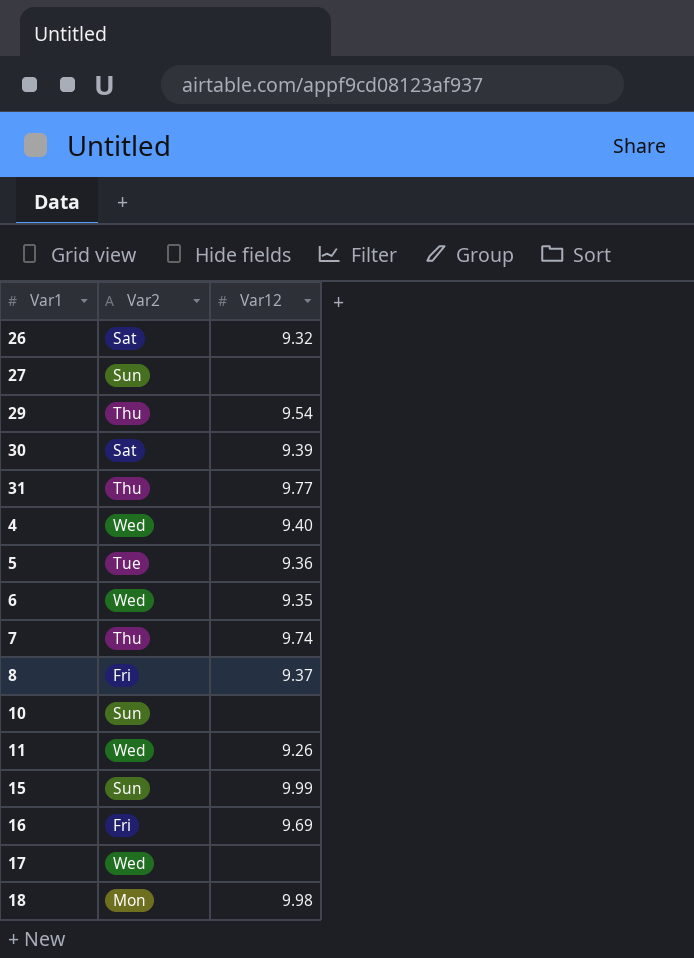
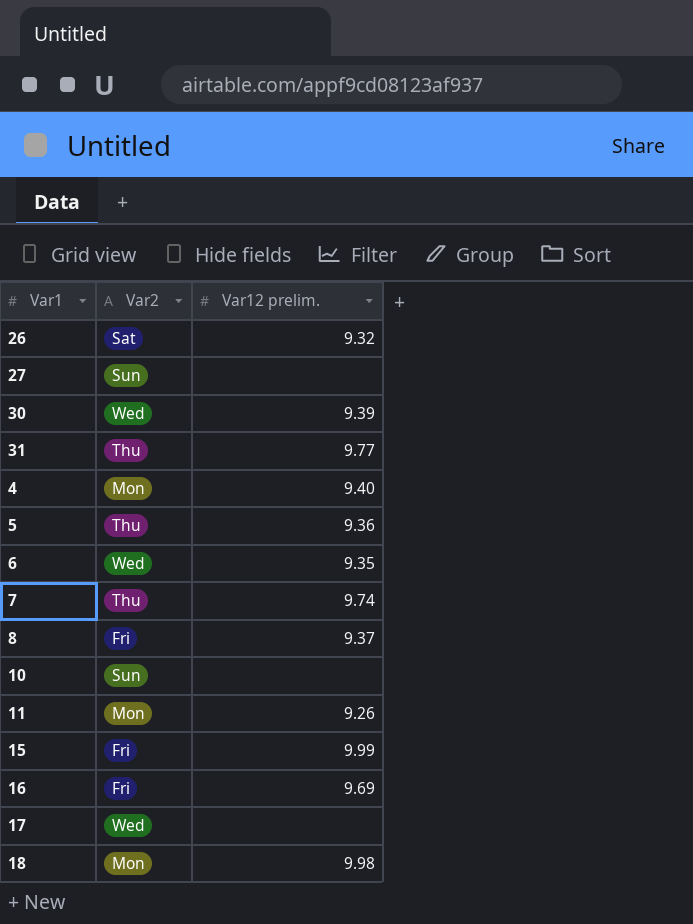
column name: Var12 -> Var12 prelim.
row 29: Thu | 9.54 -> none
30 | Var2: Sat -> Wed
4 | Var2: Wed -> Mon
5 | Var2: Tue -> Thu
11 | Var2: Wed -> Mon
15 | Var2: Sun -> Fri

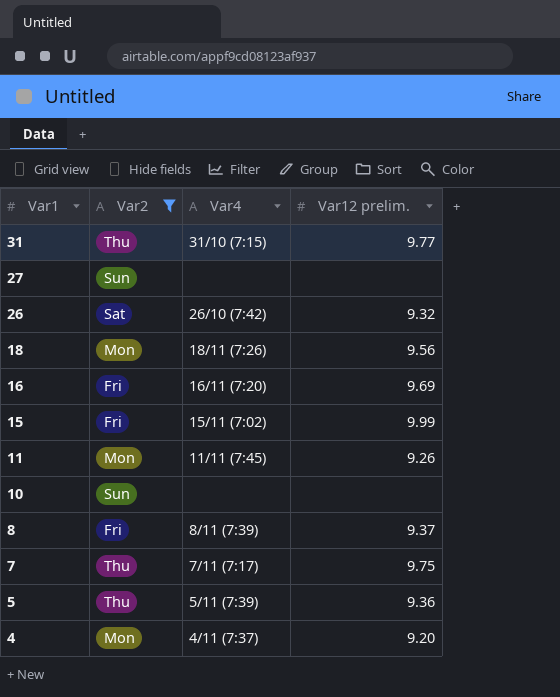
filter: none -> Var2 != Wed
row order: none -> Var1 descending
column Var4 | position: none -> 3
18 | Var12 prelim.: 9.98 -> 9.56
7 | Var12 prelim.: 9.74 -> 9.75
4 | Var12 prelim.: 9.40 -> 9.20

